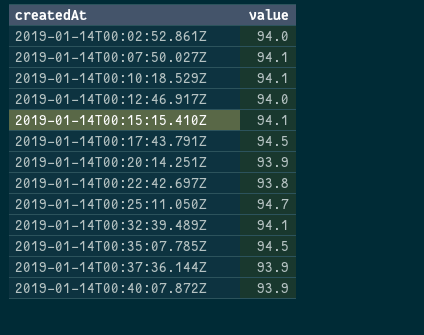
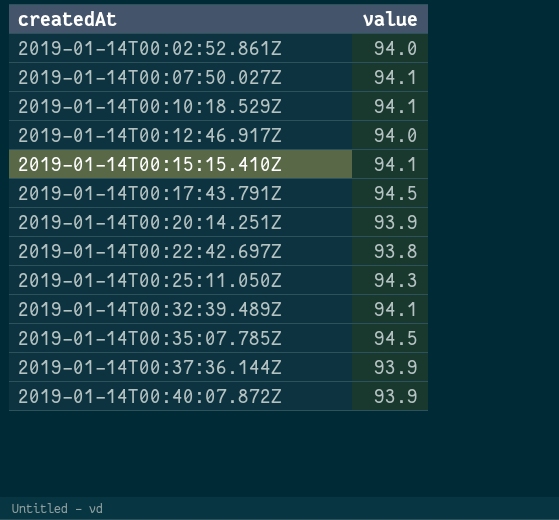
2019-01-14T00:25:11.050Z | value: 94.7 -> 94.3

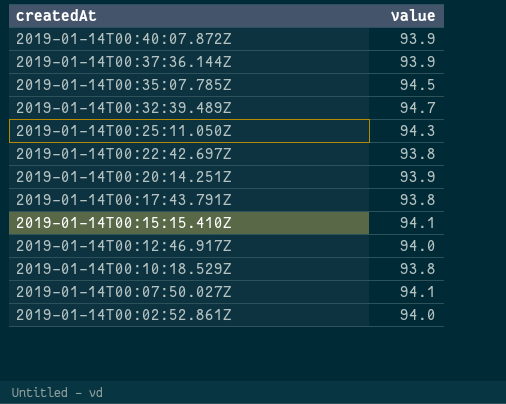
row order: createdAt ascending -> createdAt descending
2019-01-14T00:32:39.489Z | value: 94.1 -> 94.7
2019-01-14T00:17:43.791Z | value: 94.5 -> 93.8
2019-01-14T00:10:18.529Z | value: 94.1 -> 93.8

